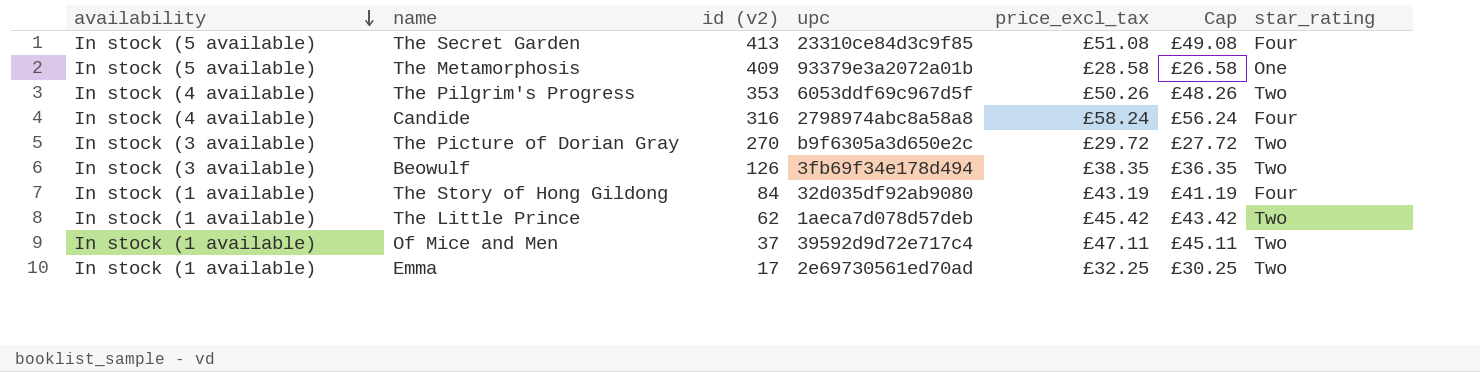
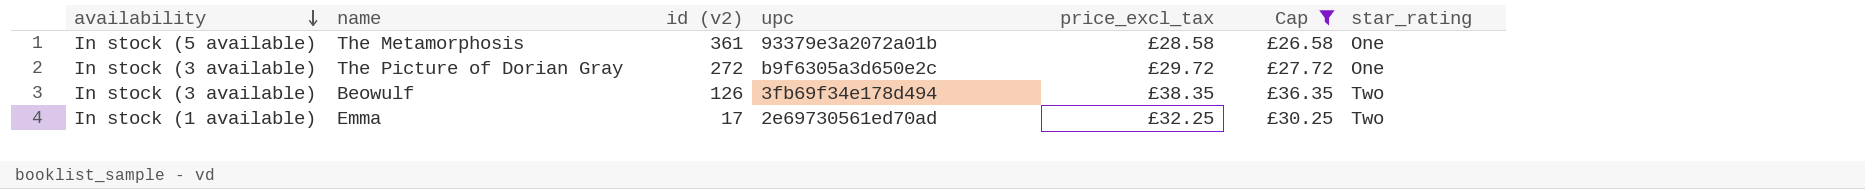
filter: none -> Cap <= £36.35
The Metamorphosis | id (v2): 409 -> 361
The Picture of Dorian Gray | id (v2): 270 -> 272
The Picture of Dorian Gray | star_rating: Two -> One

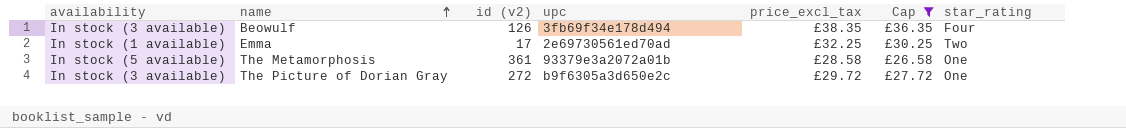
row order: availability descending -> name ascending
Beowulf | star_rating: Two -> Four

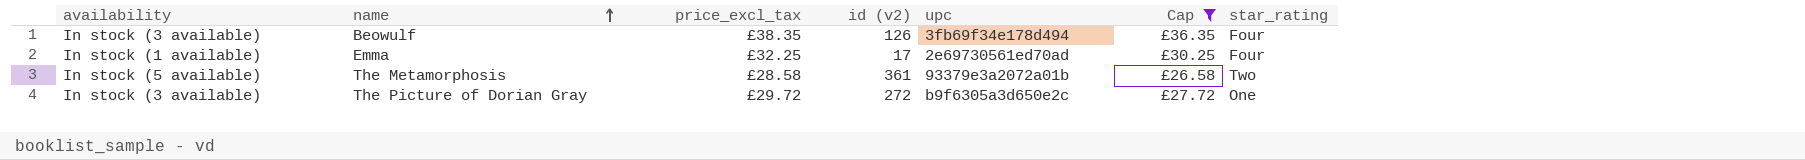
column price_excl_tax | position: 5 -> 3
Emma | star_rating: Two -> Four
The Metamorphosis | star_rating: One -> Two

